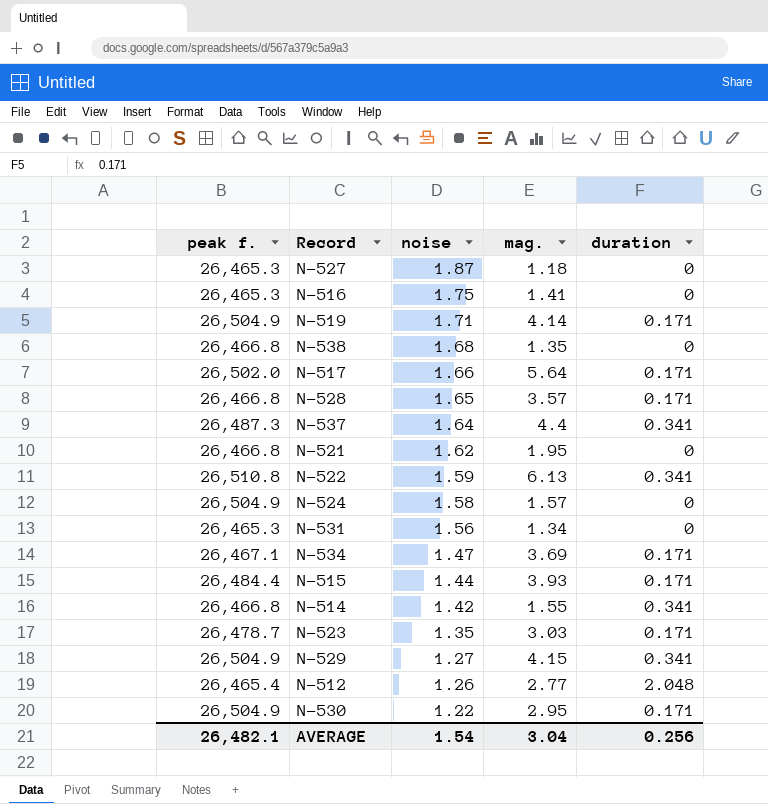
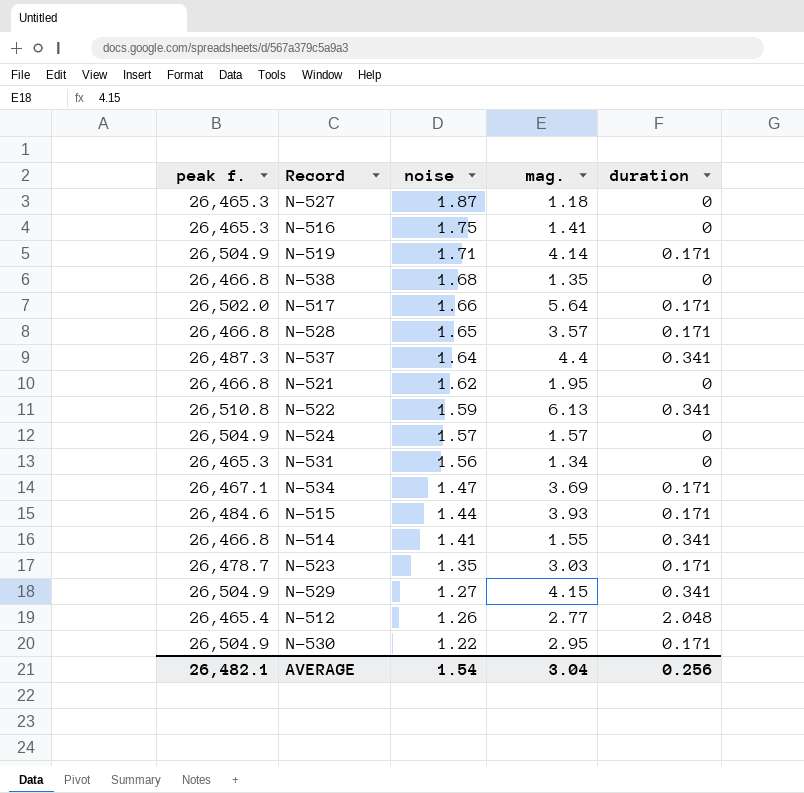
N-524 | noise: 1.58 -> 1.57
N-515 | peak f.: 26,484.4 -> 26,484.6
N-514 | noise: 1.42 -> 1.41

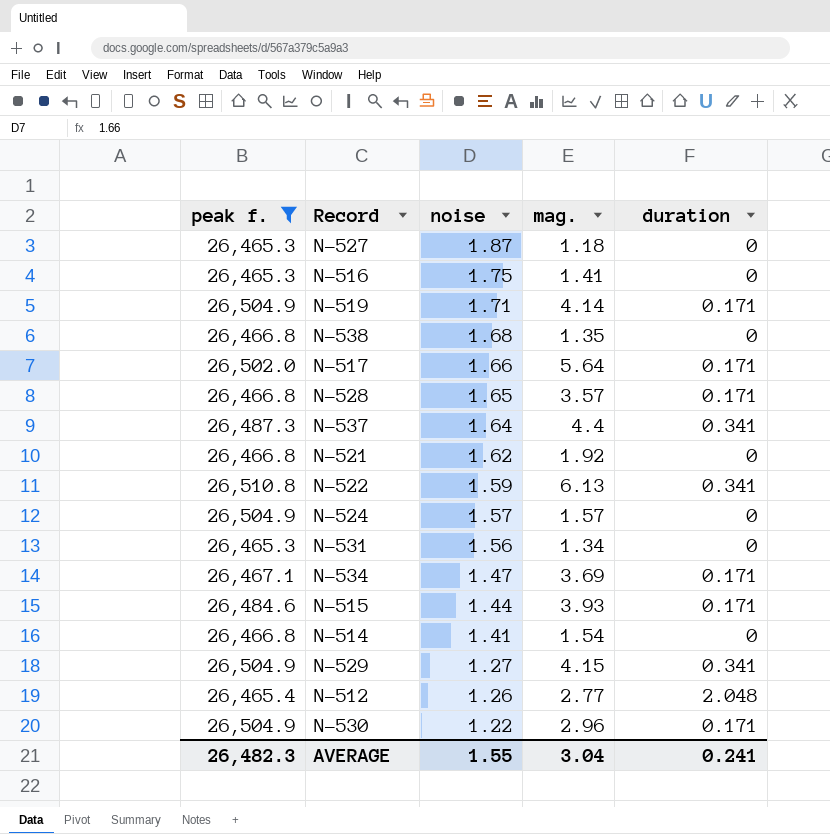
filter: none -> peak f. != 26,478.7
N-521 | mag.: 1.95 -> 1.92
N-514 | mag.: 1.55 -> 1.54
N-514 | duration: 0.341 -> 0
N-530 | mag.: 2.95 -> 2.96
AVERAGE | peak f.: 26,482.1 -> 26,482.3
AVERAGE | noise: 1.54 -> 1.55
AVERAGE | duration: 0.256 -> 0.241

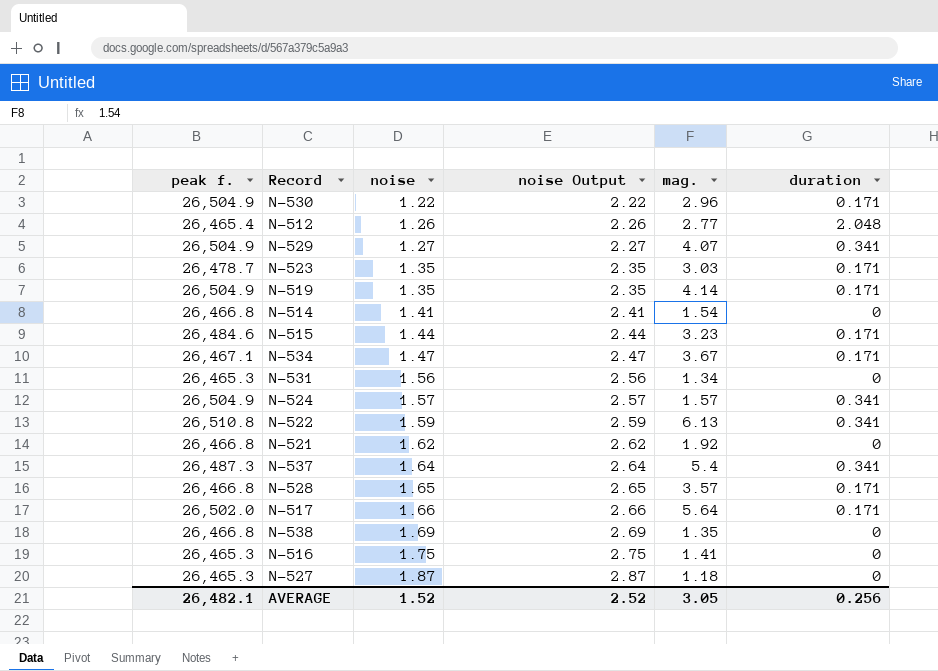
filter: peak f. != 26,478.7 -> none
row order: noise descending -> noise ascending
column noise Output | formula: none -> [noise] + 1
N-529 | mag.: 4.15 -> 4.07
N-519 | noise: 1.71 -> 1.35
N-515 | mag.: 3.93 -> 3.23
N-534 | mag.: 3.69 -> 3.67
N-524 | duration: 0 -> 0.341
N-537 | mag.: 4.4 -> 5.4
N-538 | noise: 1.68 -> 1.69
AVERAGE | peak f.: 26,482.3 -> 26,482.1
AVERAGE | noise: 1.55 -> 1.52
AVERAGE | mag.: 3.04 -> 3.05
AVERAGE | duration: 0.241 -> 0.256

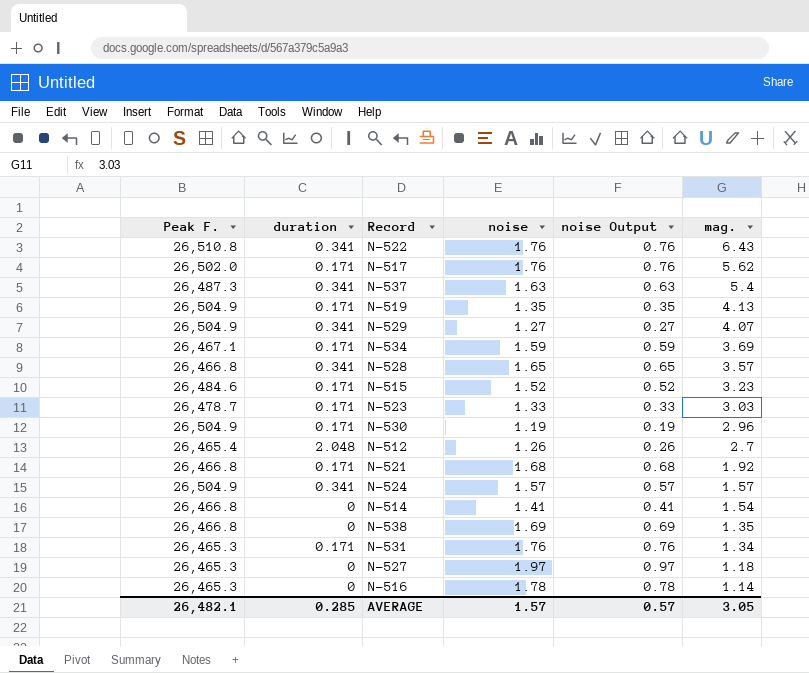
row order: noise ascending -> mag. descending
column name: peak f. -> Peak F.
column duration | position: 6 -> 2
column noise Output | formula: [noise] + 1 -> [noise] - 1
N-522 | noise: 1.59 -> 1.76
N-522 | mag.: 6.13 -> 6.43
N-517 | noise: 1.66 -> 1.76
N-517 | mag.: 5.64 -> 5.62
N-537 | noise: 1.64 -> 1.63
N-519 | mag.: 4.14 -> 4.13
N-534 | noise: 1.47 -> 1.59
N-534 | mag.: 3.67 -> 3.69
N-528 | duration: 0.171 -> 0.341
N-515 | noise: 1.44 -> 1.52
N-523 | noise: 1.35 -> 1.33
N-530 | noise: 1.22 -> 1.19
N-512 | mag.: 2.77 -> 2.7
N-521 | duration: 0 -> 0.171
N-521 | noise: 1.62 -> 1.68
N-531 | duration: 0 -> 0.171
N-531 | noise: 1.56 -> 1.76
N-527 | noise: 1.87 -> 1.97
N-516 | noise: 1.75 -> 1.78
N-516 | mag.: 1.41 -> 1.14
AVERAGE | duration: 0.256 -> 0.285
AVERAGE | noise: 1.52 -> 1.57
AVERAGE | noise Output: 2.52 -> 0.57

